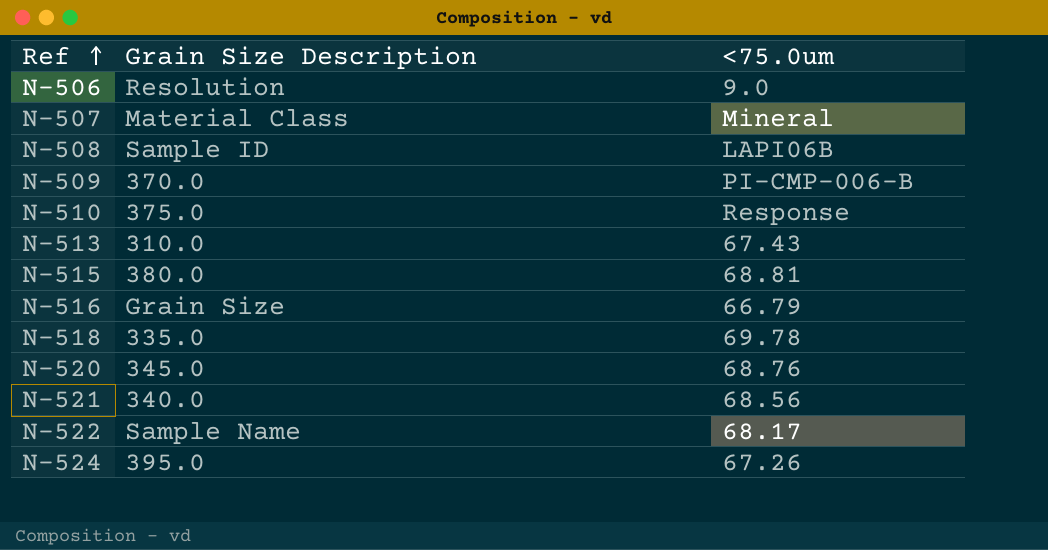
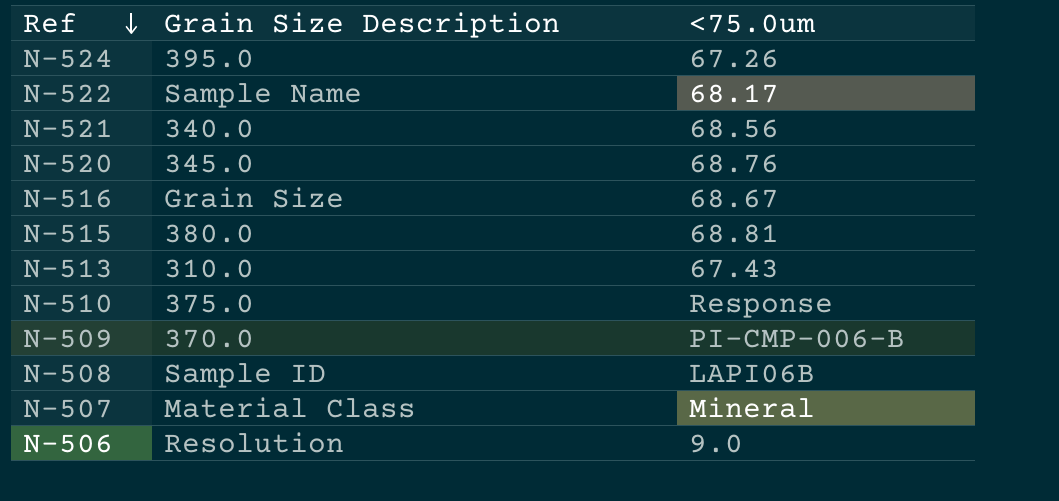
row order: Ref ascending -> Ref descending
row N-518: 335.0 | 69.78 -> none
N-516 | <75.0um: 66.79 -> 68.67

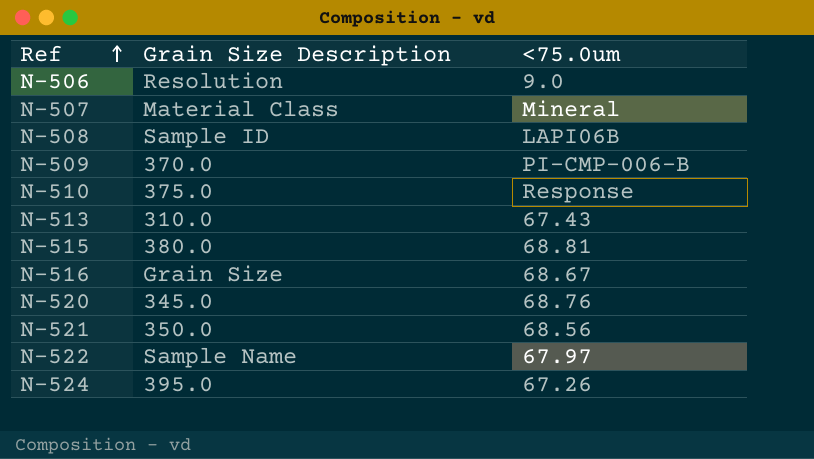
row order: Ref descending -> Ref ascending
N-521 | Grain Size Description: 340.0 -> 350.0
N-522 | <75.0um: 68.17 -> 67.97

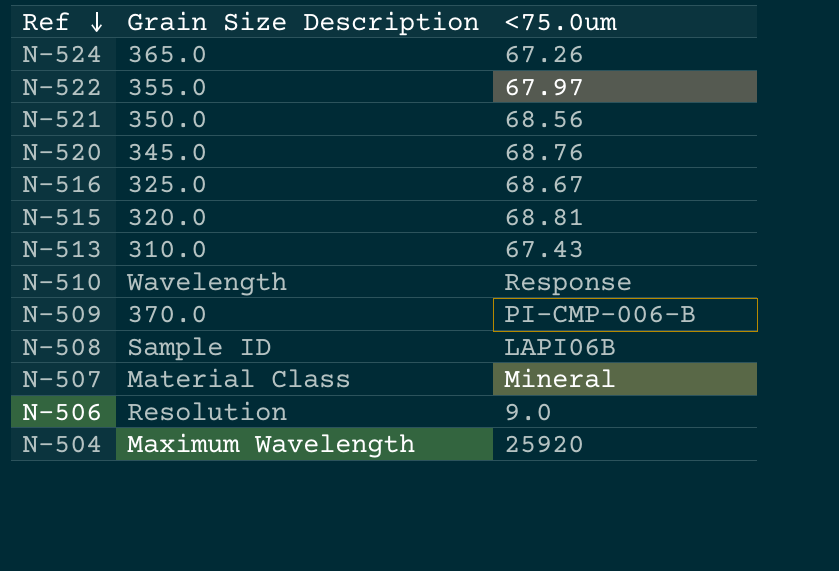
row order: Ref ascending -> Ref descending
N-524 | Grain Size Description: 395.0 -> 365.0
N-522 | Grain Size Description: Sample Name -> 355.0
N-516 | Grain Size Description: Grain Size -> 325.0
N-515 | Grain Size Description: 380.0 -> 320.0
N-510 | Grain Size Description: 375.0 -> Wavelength
row N-504: none -> Maximum Wavelength | 25920

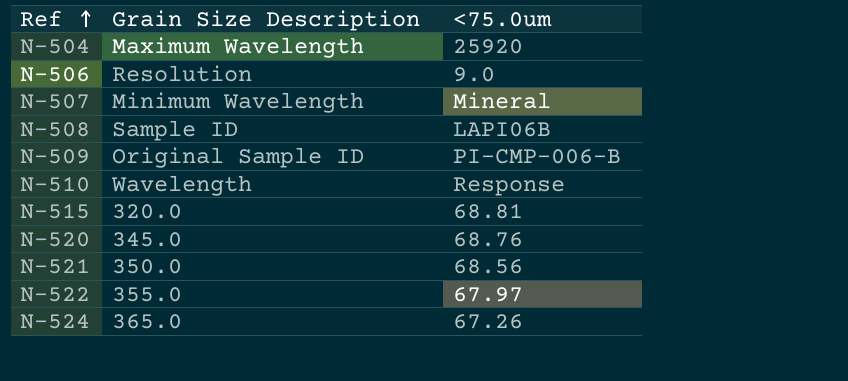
row order: Ref descending -> Ref ascending
row N-516: 325.0 | 68.67 -> none
row N-513: 310.0 | 67.43 -> none
N-507 | Grain Size Description: Material Class -> Minimum Wavelength
N-509 | Grain Size Description: 370.0 -> Original Sample ID

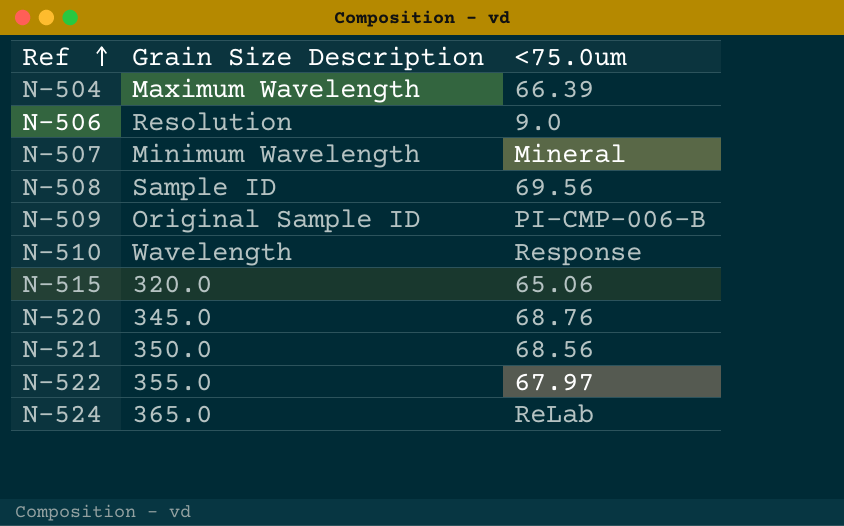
N-504 | <75.0um: 25920 -> 66.39
N-508 | <75.0um: LAPI06B -> 69.56
N-515 | <75.0um: 68.81 -> 65.06
N-524 | <75.0um: 67.26 -> ReLab

